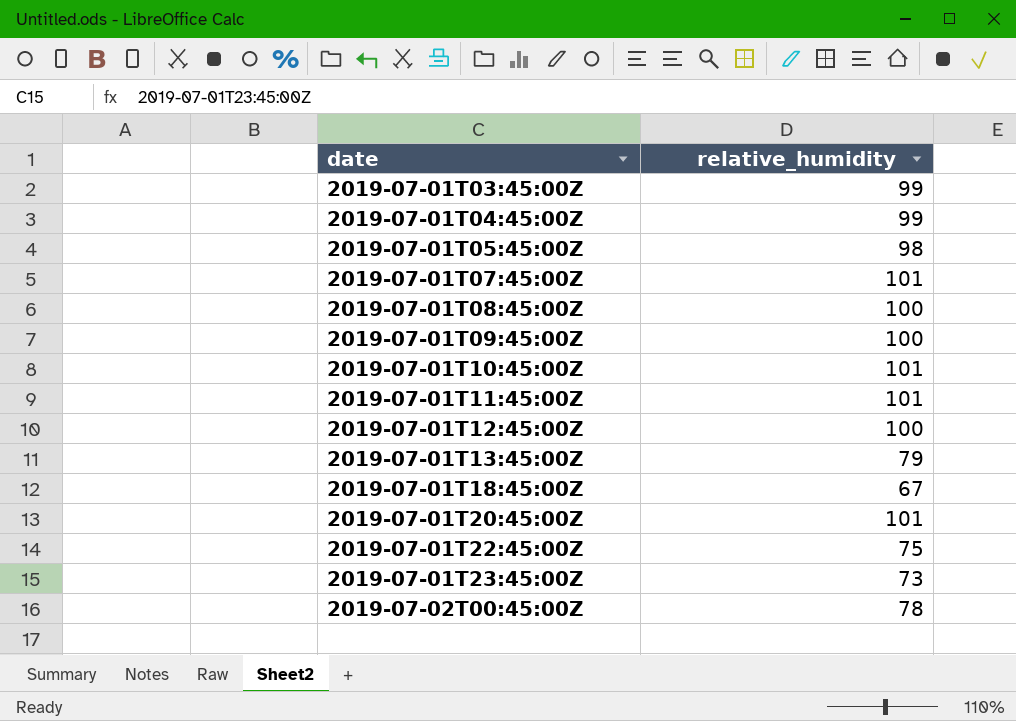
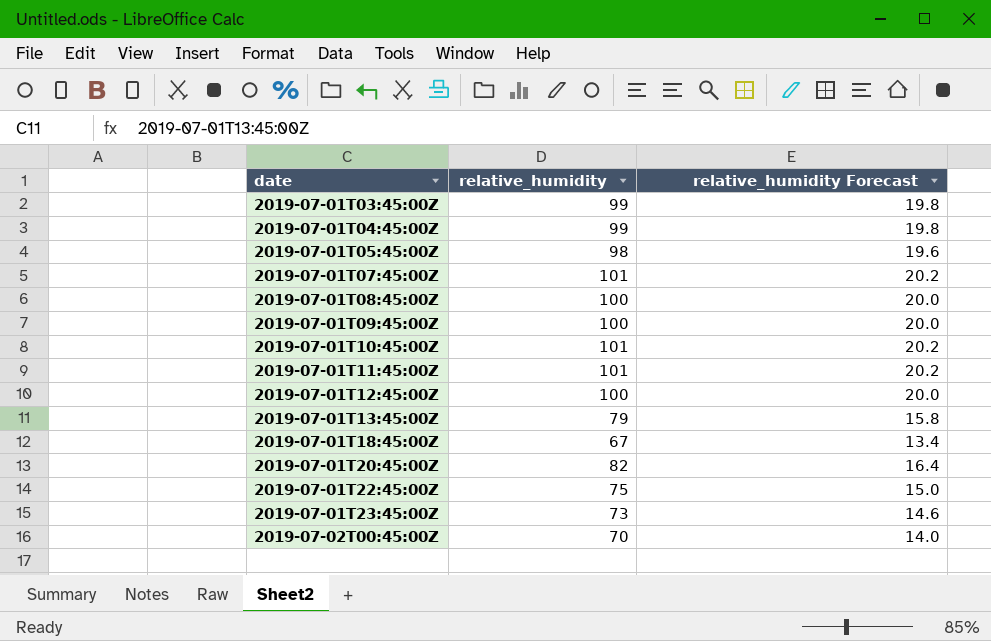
column relative_humidity Forecast | formula: none -> [relative_humidity] * 0.2
2019-07-01T20:45:00Z | relative_humidity: 101 -> 82
2019-07-02T00:45:00Z | relative_humidity: 78 -> 70

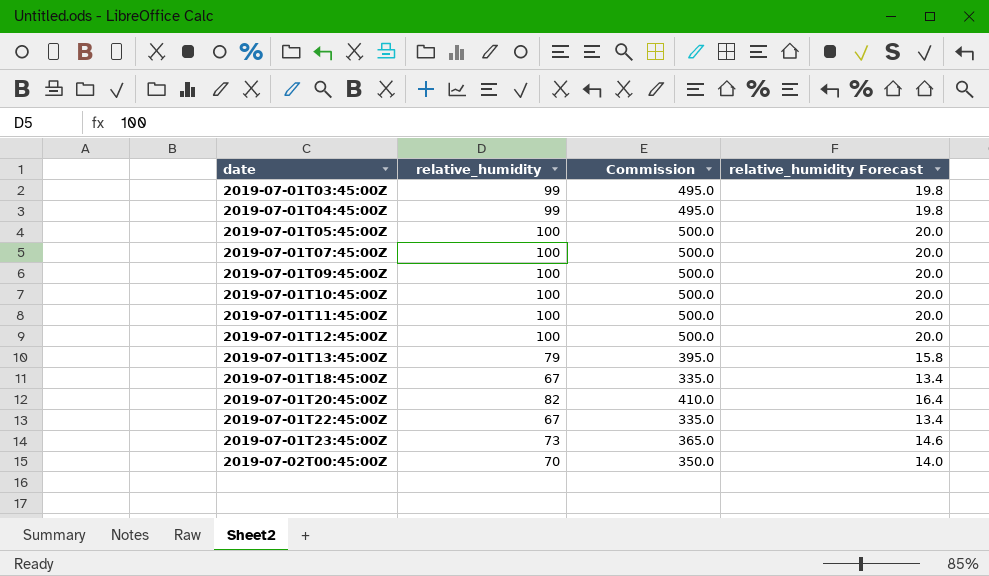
column Commission | formula: none -> [relative_humidity] * 5
row 2019-07-01T08:45:00Z: 100 | 20.0 -> none
2019-07-01T05:45:00Z | relative_humidity: 98 -> 100
2019-07-01T05:45:00Z | relative_humidity Forecast: 19.6 -> 20.0
2019-07-01T07:45:00Z | relative_humidity: 101 -> 100
2019-07-01T07:45:00Z | relative_humidity Forecast: 20.2 -> 20.0
2019-07-01T10:45:00Z | relative_humidity: 101 -> 100
2019-07-01T10:45:00Z | relative_humidity Forecast: 20.2 -> 20.0
2019-07-01T11:45:00Z | relative_humidity: 101 -> 100
2019-07-01T11:45:00Z | relative_humidity Forecast: 20.2 -> 20.0
2019-07-01T22:45:00Z | relative_humidity: 75 -> 67
2019-07-01T22:45:00Z | relative_humidity Forecast: 15.0 -> 13.4

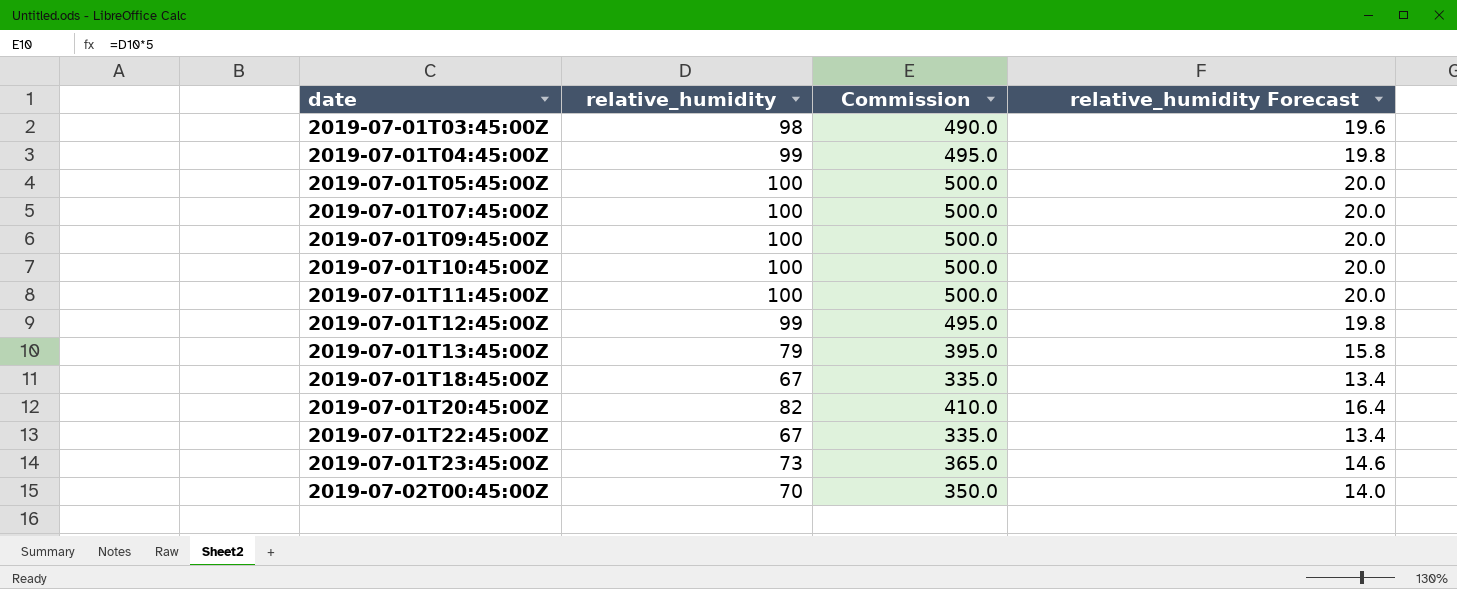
2019-07-01T03:45:00Z | relative_humidity: 99 -> 98
2019-07-01T03:45:00Z | Commission: 495.0 -> 490.0
2019-07-01T03:45:00Z | relative_humidity Forecast: 19.8 -> 19.6
2019-07-01T12:45:00Z | relative_humidity: 100 -> 99
2019-07-01T12:45:00Z | Commission: 500.0 -> 495.0
2019-07-01T12:45:00Z | relative_humidity Forecast: 20.0 -> 19.8

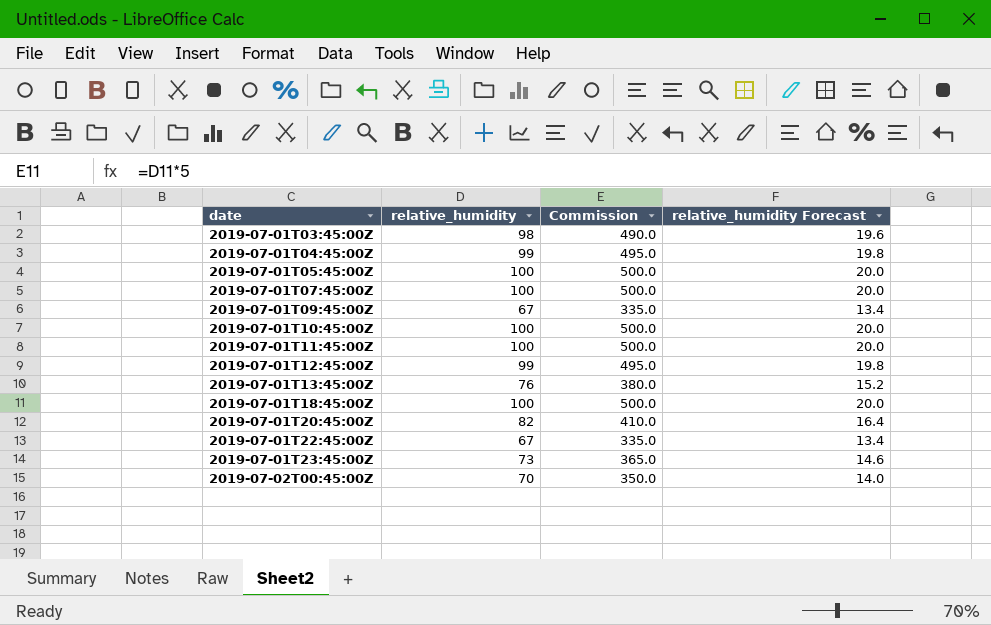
2019-07-01T09:45:00Z | relative_humidity: 100 -> 67
2019-07-01T09:45:00Z | Commission: 500.0 -> 335.0
2019-07-01T09:45:00Z | relative_humidity Forecast: 20.0 -> 13.4
2019-07-01T13:45:00Z | relative_humidity: 79 -> 76
2019-07-01T13:45:00Z | Commission: 395.0 -> 380.0
2019-07-01T13:45:00Z | relative_humidity Forecast: 15.8 -> 15.2
2019-07-01T18:45:00Z | relative_humidity: 67 -> 100
2019-07-01T18:45:00Z | Commission: 335.0 -> 500.0
2019-07-01T18:45:00Z | relative_humidity Forecast: 13.4 -> 20.0

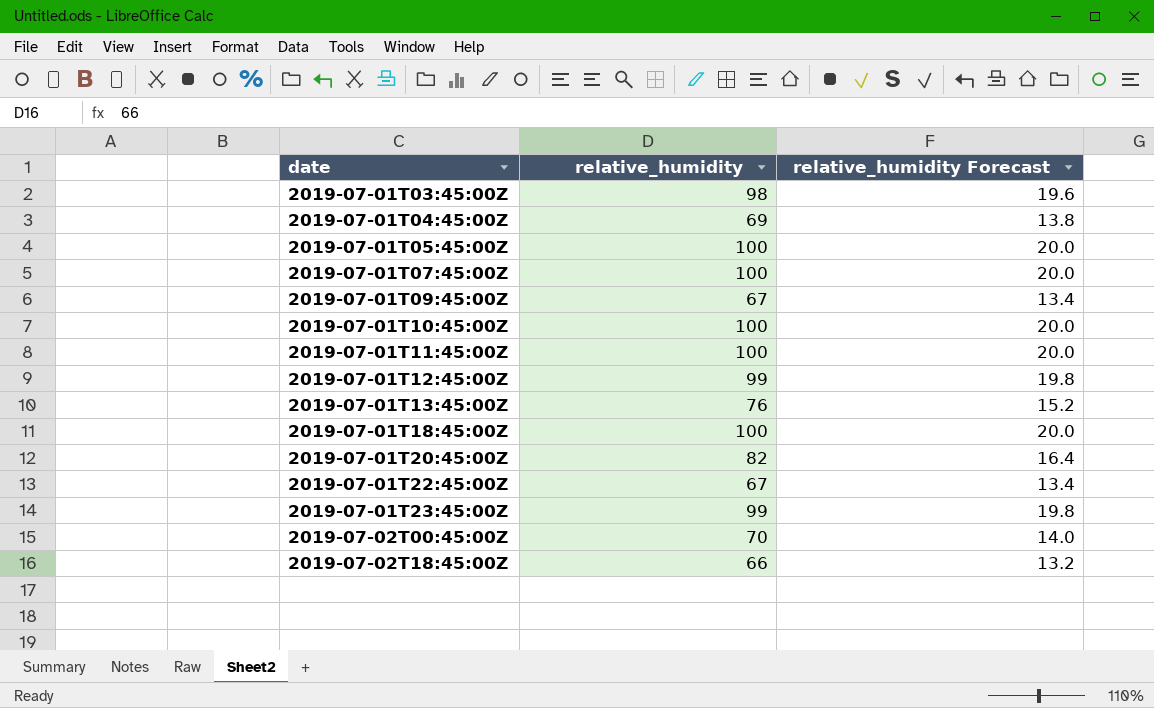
column Commission | formula: [relative_humidity] * 5 -> none
2019-07-01T04:45:00Z | relative_humidity: 99 -> 69
2019-07-01T04:45:00Z | relative_humidity Forecast: 19.8 -> 13.8
2019-07-01T23:45:00Z | relative_humidity: 73 -> 99
2019-07-01T23:45:00Z | relative_humidity Forecast: 14.6 -> 19.8
row 2019-07-02T18:45:00Z: none -> 66 | 13.2

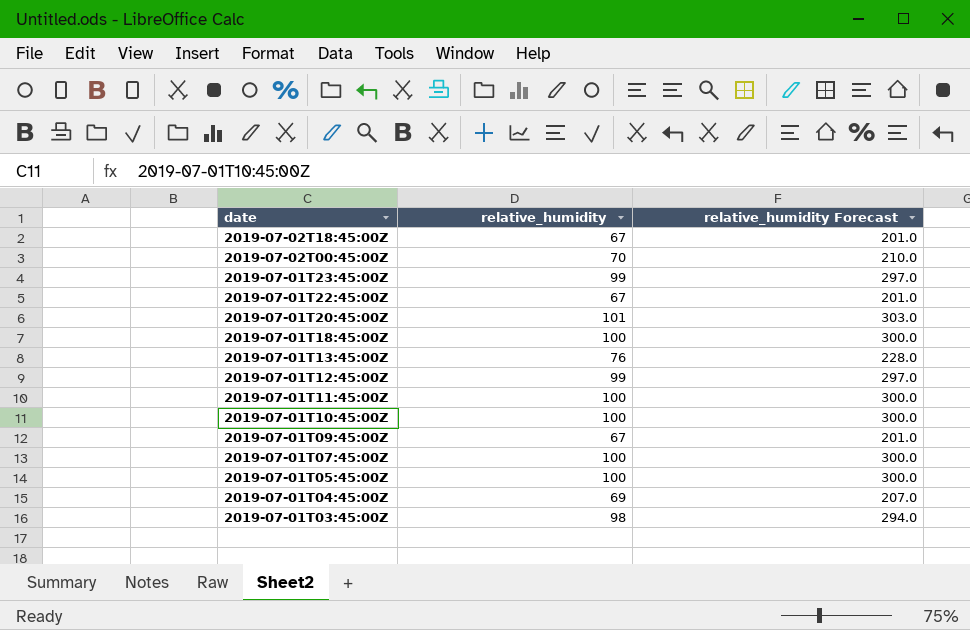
row order: date ascending -> date descending
column relative_humidity Forecast | formula: [relative_humidity] * 0.2 -> [relative_humidity] * 3
2019-07-02T18:45:00Z | relative_humidity: 66 -> 67
2019-07-01T20:45:00Z | relative_humidity: 82 -> 101

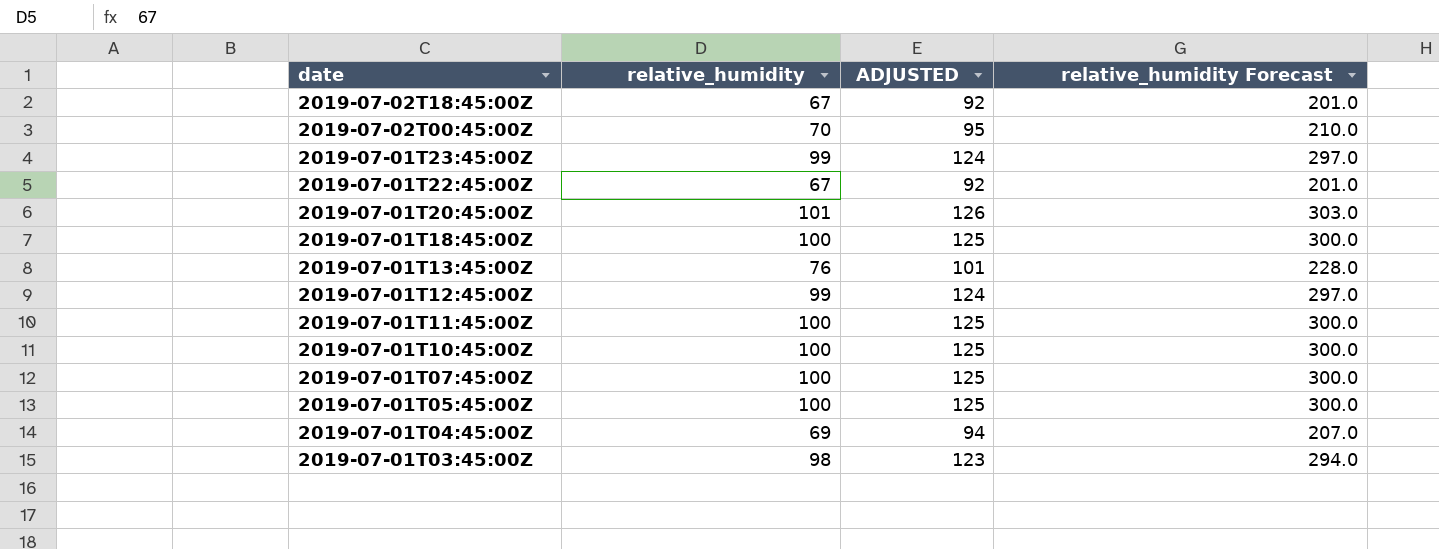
column ADJUSTED | formula: none -> [relative_humidity] + 25
row 2019-07-01T09:45:00Z: 67 | 201.0 -> none

